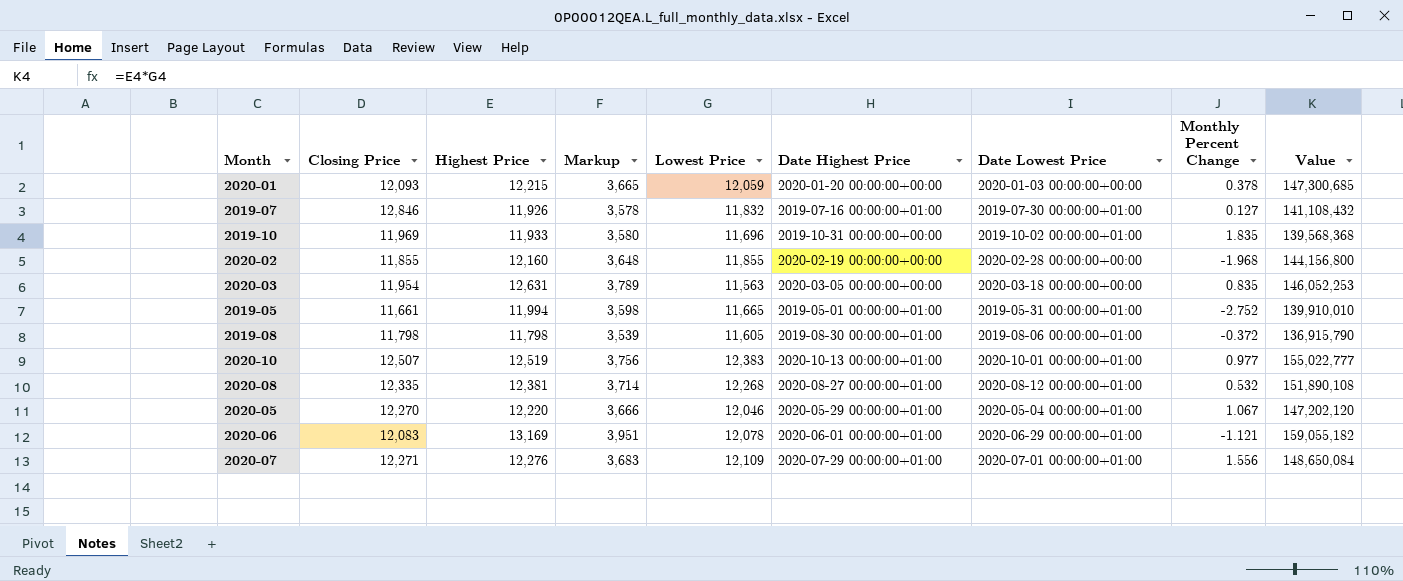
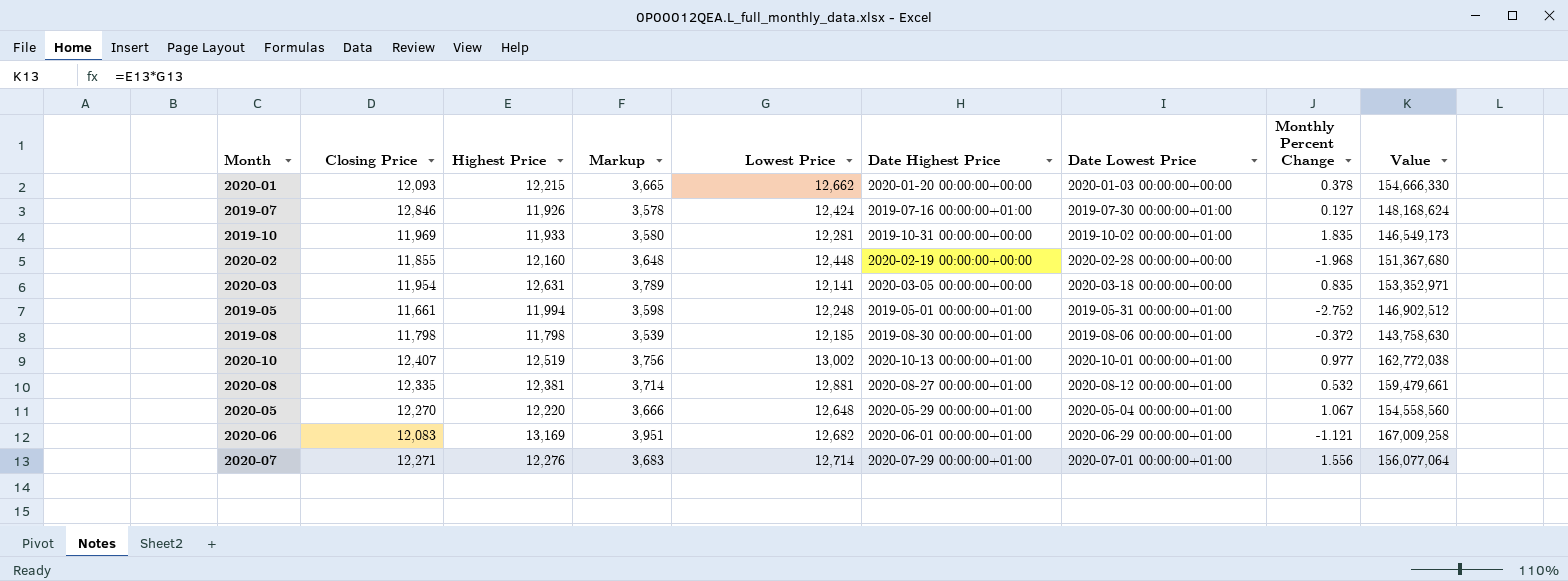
2020-01 | Lowest Price: 12,059 -> 12,662
2020-01 | Value: 147,300,685 -> 154,666,330
2019-07 | Lowest Price: 11,832 -> 12,424
2019-07 | Value: 141,108,432 -> 148,168,624
2019-10 | Lowest Price: 11,696 -> 12,281
2019-10 | Value: 139,568,368 -> 146,549,173
2020-02 | Lowest Price: 11,855 -> 12,448
2020-02 | Value: 144,156,800 -> 151,367,680
2020-03 | Lowest Price: 11,563 -> 12,141
2020-03 | Value: 146,052,253 -> 153,352,971
2019-05 | Lowest Price: 11,665 -> 12,248
2019-05 | Value: 139,910,010 -> 146,902,512
2019-08 | Lowest Price: 11,605 -> 12,185
2019-08 | Value: 136,915,790 -> 143,758,630
2020-10 | Closing Price: 12,507 -> 12,407
2020-10 | Lowest Price: 12,383 -> 13,002
2020-10 | Value: 155,022,777 -> 162,772,038
2020-08 | Lowest Price: 12,268 -> 12,881
2020-08 | Value: 151,890,108 -> 159,479,661
2020-05 | Lowest Price: 12,046 -> 12,648
2020-05 | Value: 147,202,120 -> 154,558,560
2020-06 | Lowest Price: 12,078 -> 12,682
2020-06 | Value: 159,055,182 -> 167,009,258
2020-07 | Lowest Price: 12,109 -> 12,714
2020-07 | Value: 148,650,084 -> 156,077,064

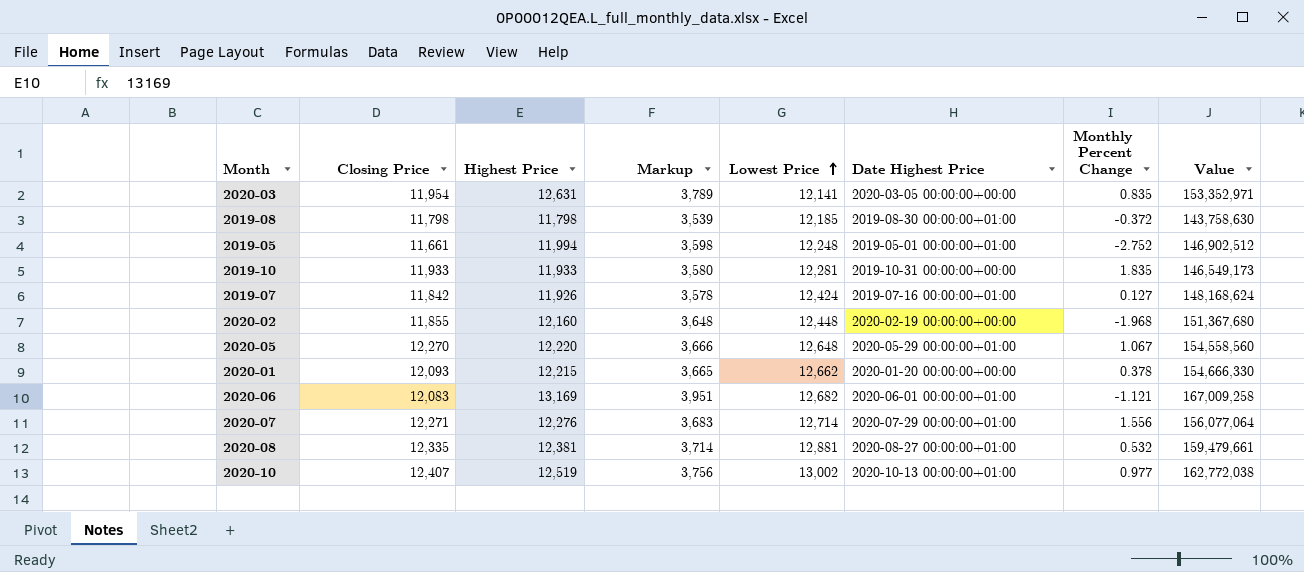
row order: none -> Lowest Price ascending
column Date Lowest Price | position: 7 -> none
2019-10 | Closing Price: 11,969 -> 11,933
2019-07 | Closing Price: 12,846 -> 11,842

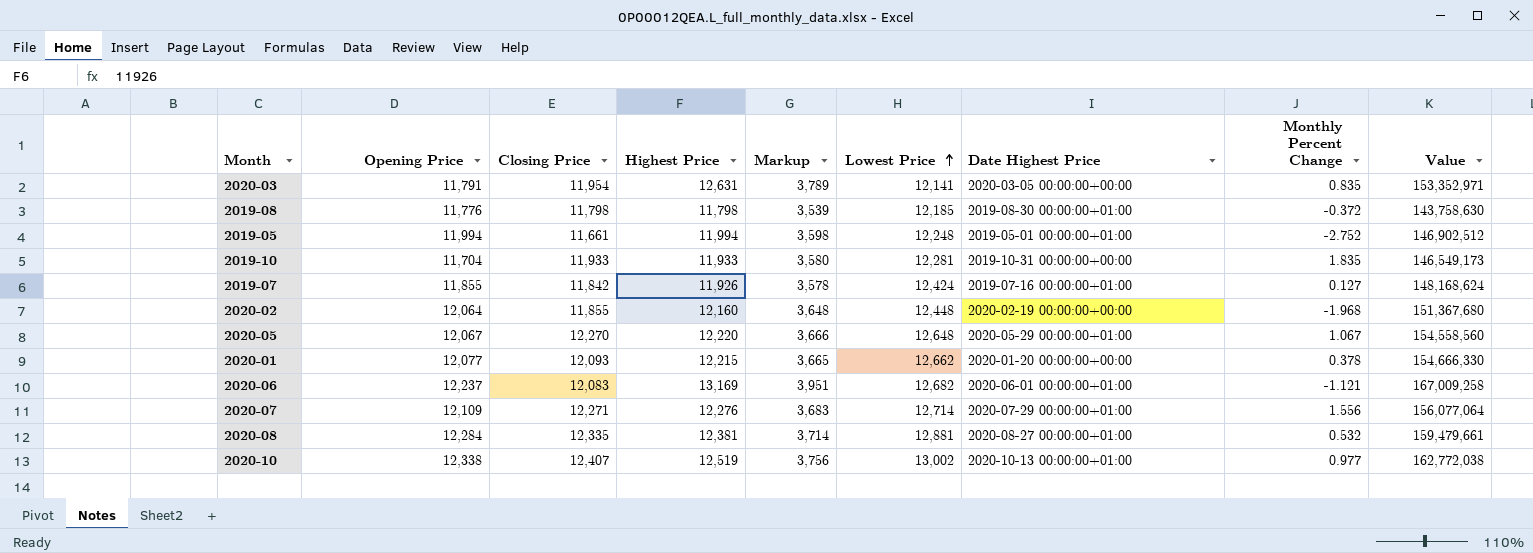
column Opening Price | position: none -> 2

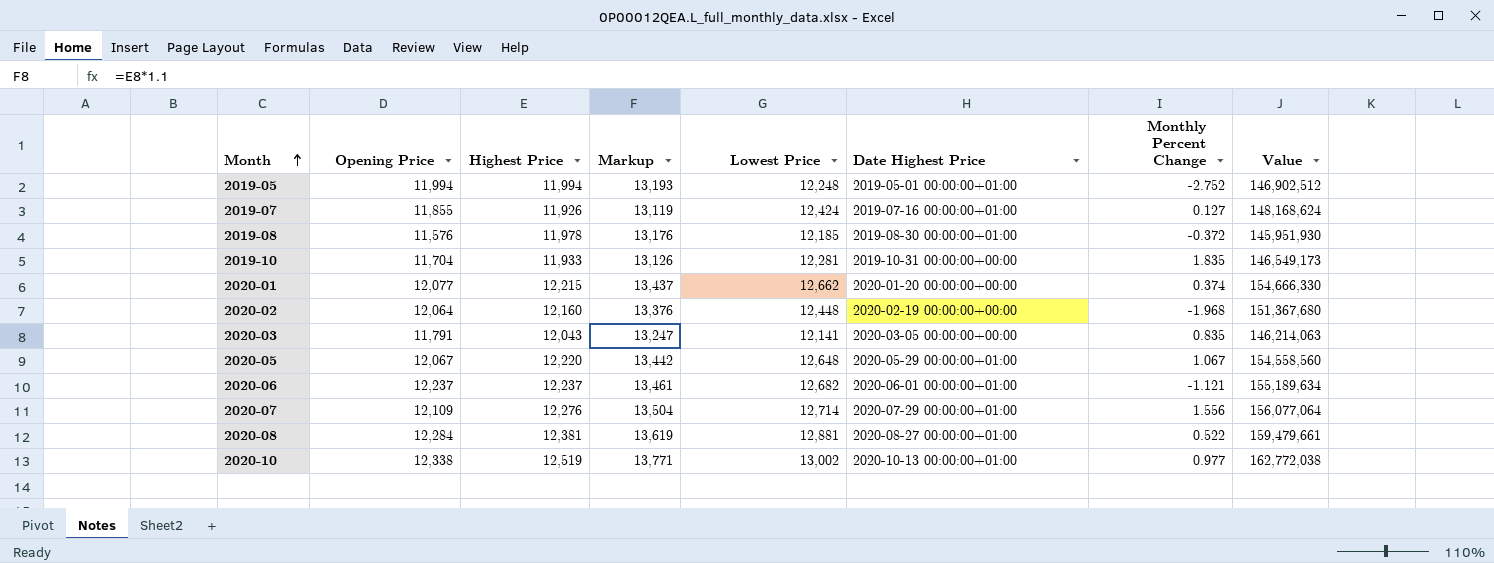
row order: Lowest Price ascending -> Month ascending
column Closing Price | position: 3 -> none
column Markup | formula: [Highest Price] * 0.3 -> [Highest Price] * 1.1
2019-08 | Opening Price: 11,776 -> 11,576
2019-08 | Highest Price: 11,798 -> 11,978
2019-08 | Value: 143,758,630 -> 145,951,930
2020-01 | Monthly Percent Change: 0.378 -> 0.374
2020-03 | Highest Price: 12,631 -> 12,043
2020-03 | Value: 153,352,971 -> 146,214,063
2020-06 | Highest Price: 13,169 -> 12,237
2020-06 | Value: 167,009,258 -> 155,189,634
2020-08 | Monthly Percent Change: 0.532 -> 0.522

